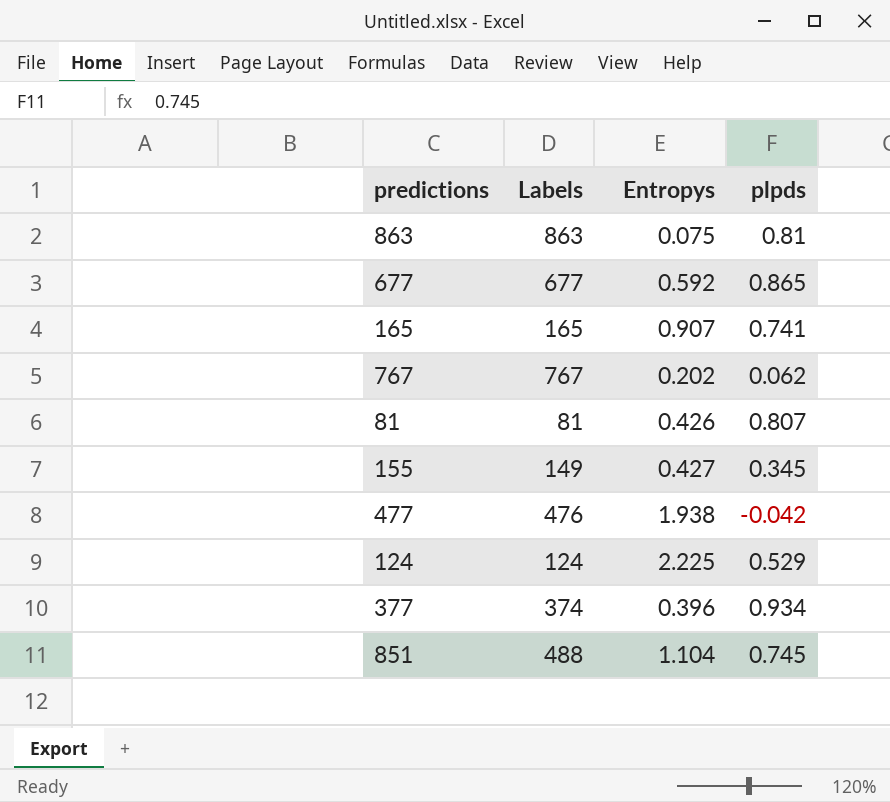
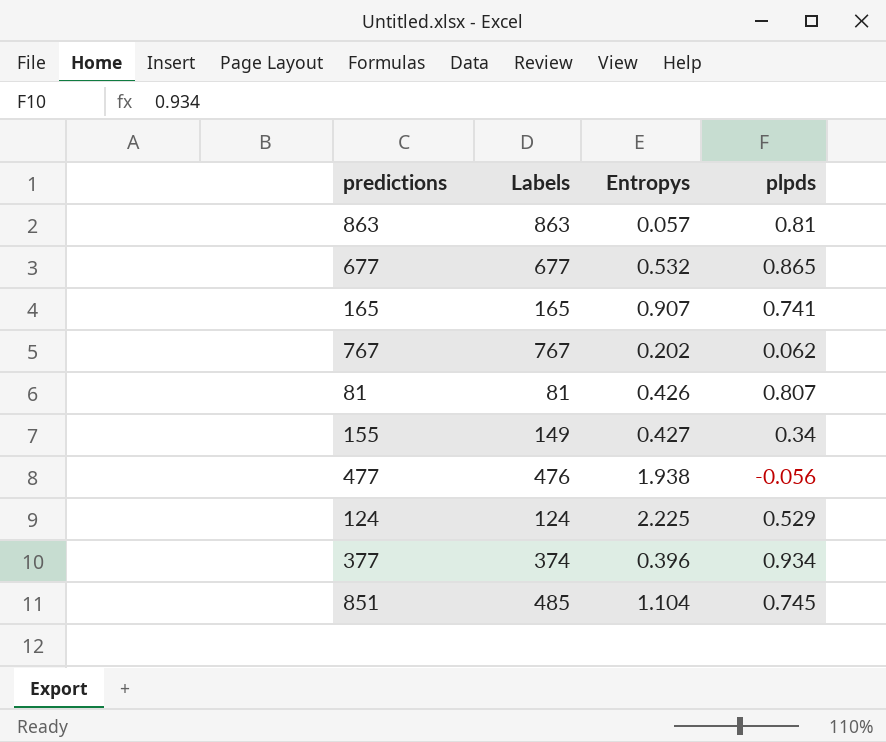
863 | Entropys: 0.075 -> 0.057
677 | Entropys: 0.592 -> 0.532
155 | plpds: 0.345 -> 0.34
477 | plpds: -0.042 -> -0.056
851 | Labels: 488 -> 485

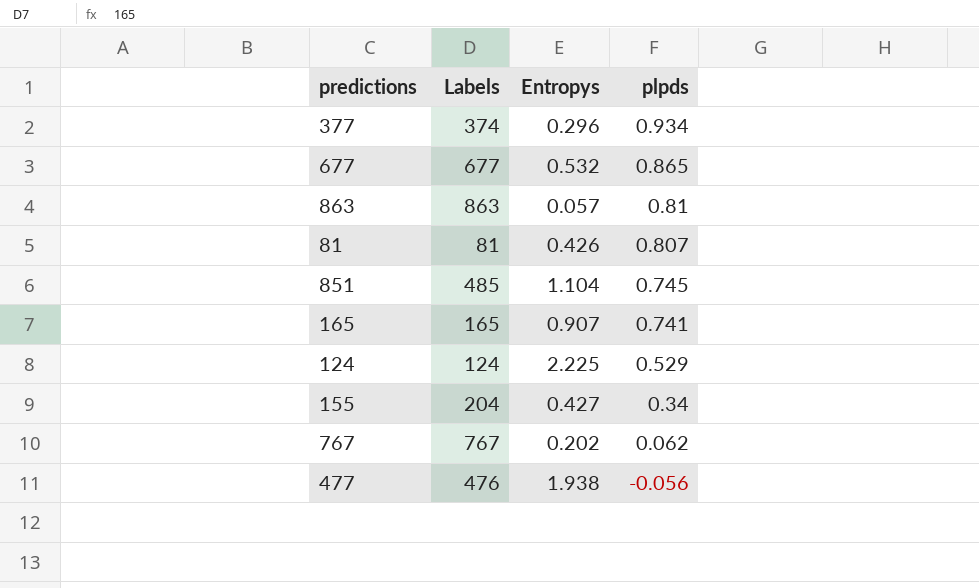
row order: none -> plpds descending
377 | Entropys: 0.396 -> 0.296
155 | Labels: 149 -> 204

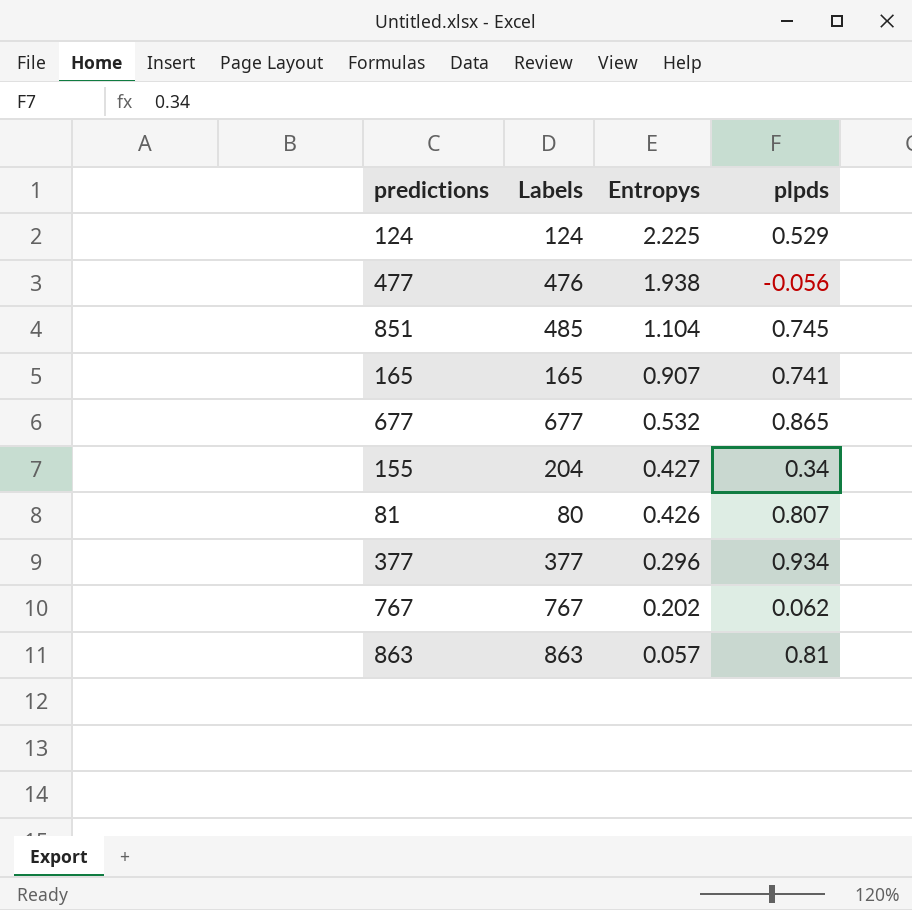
row order: plpds descending -> Entropys descending
81 | Labels: 81 -> 80
377 | Labels: 374 -> 377

